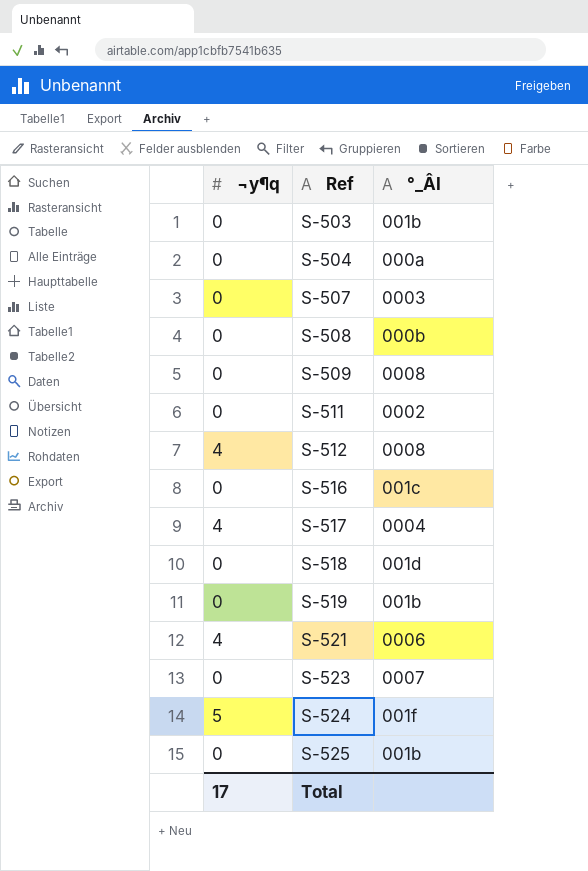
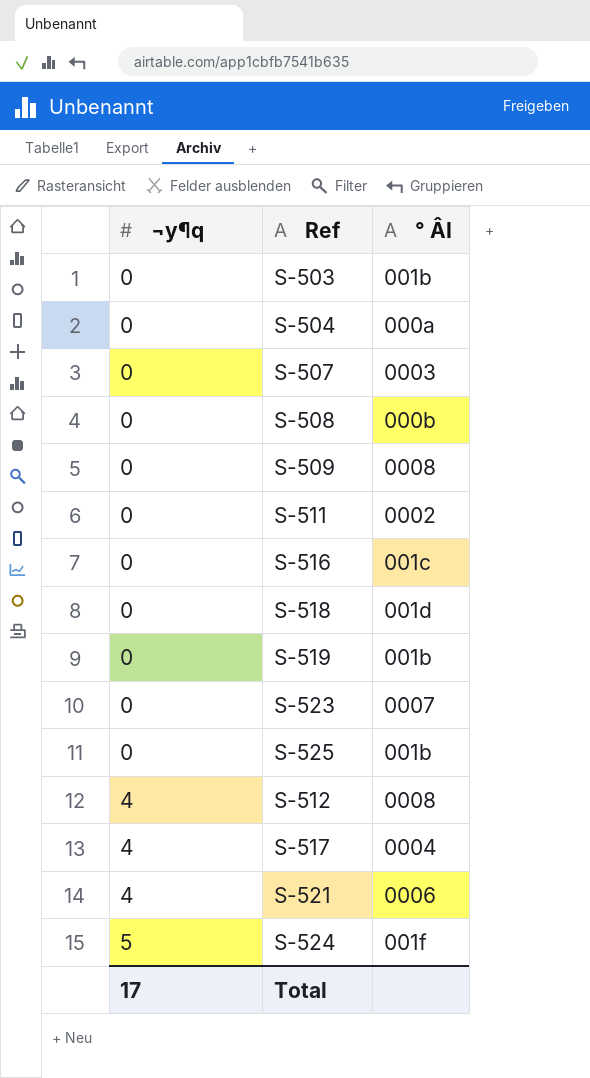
row order: Ref ascending -> ¬y¶q ascending
column name: °_ÂI -> ° ÂI

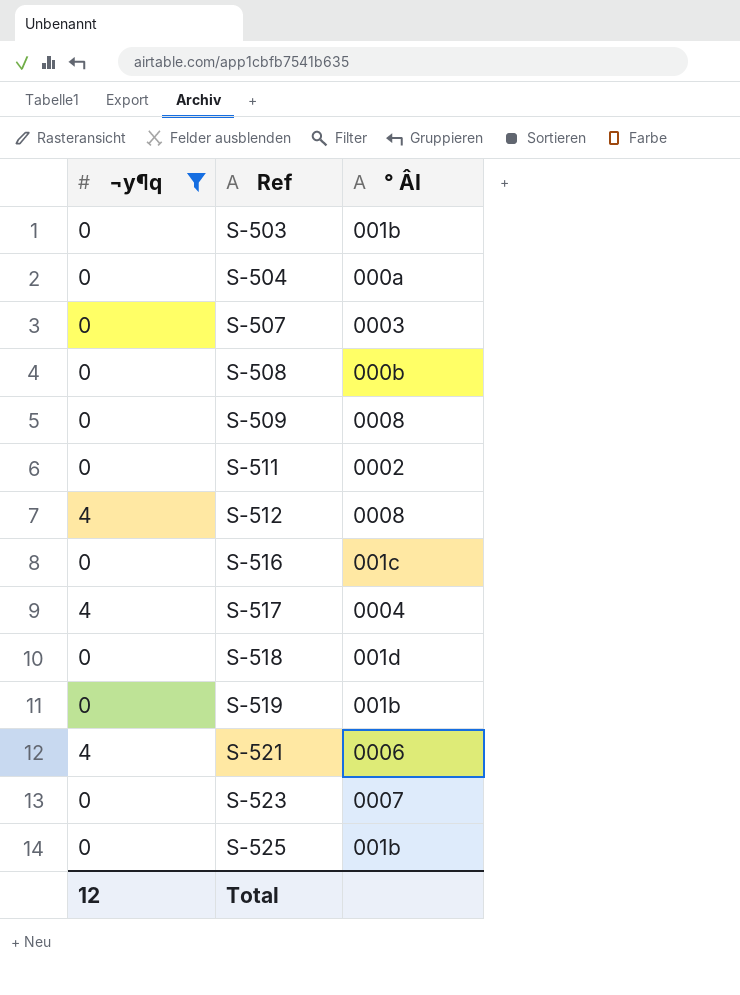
filter: none -> ¬y¶q != 5
row order: ¬y¶q ascending -> Ref ascending
Total | ¬y¶q: 17 -> 12

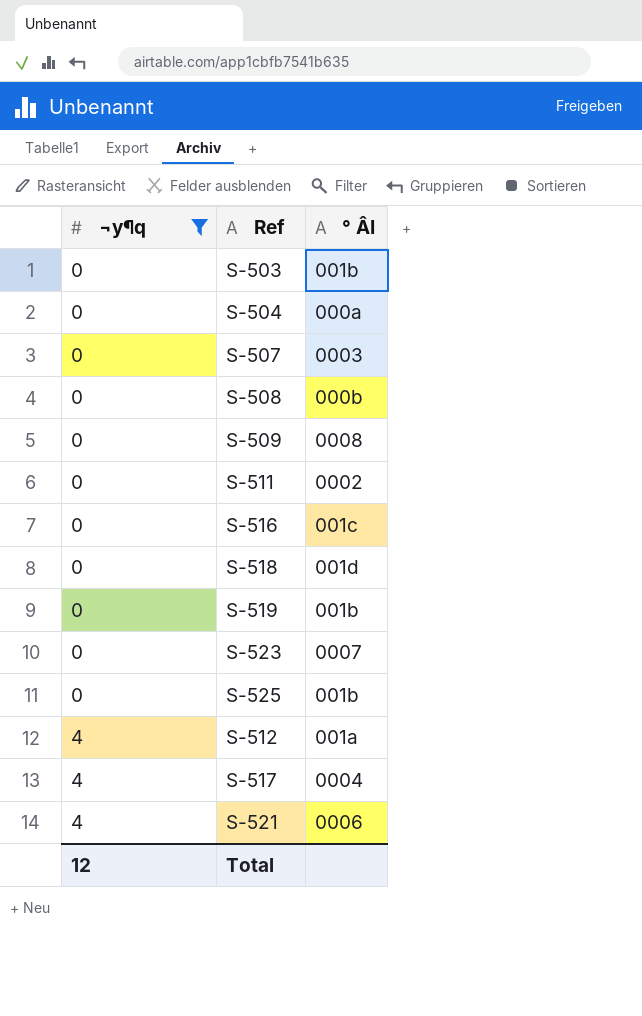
row order: Ref ascending -> ¬y¶q ascending
S-512 | ° ÂI: 0008 -> 001a

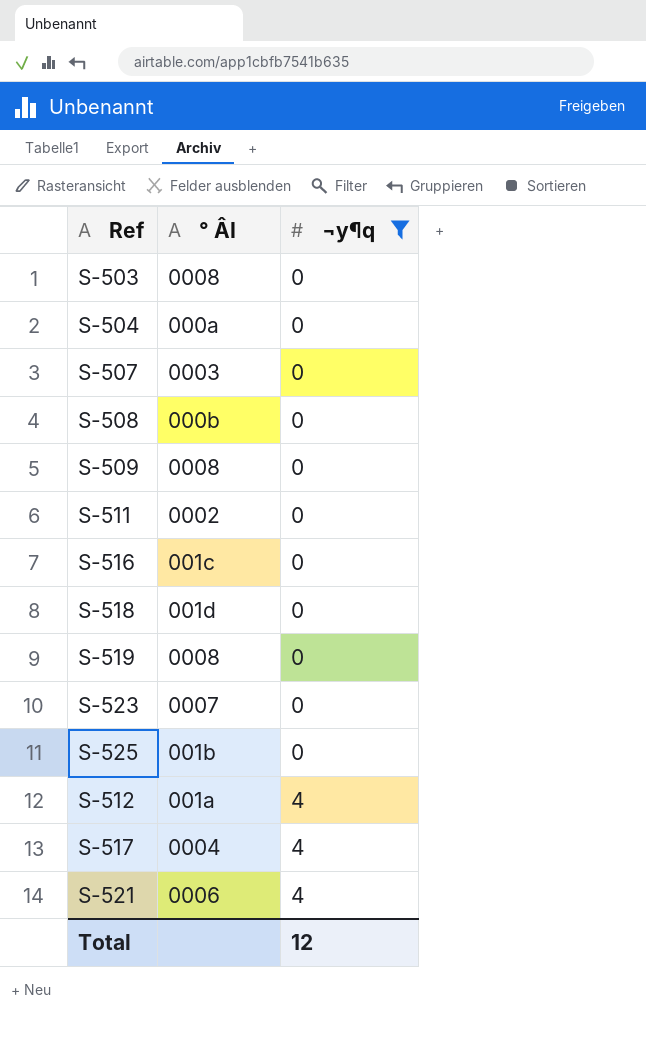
column ¬y¶q | position: 1 -> 3
S-503 | ° ÂI: 001b -> 0008
S-519 | ° ÂI: 001b -> 0008

